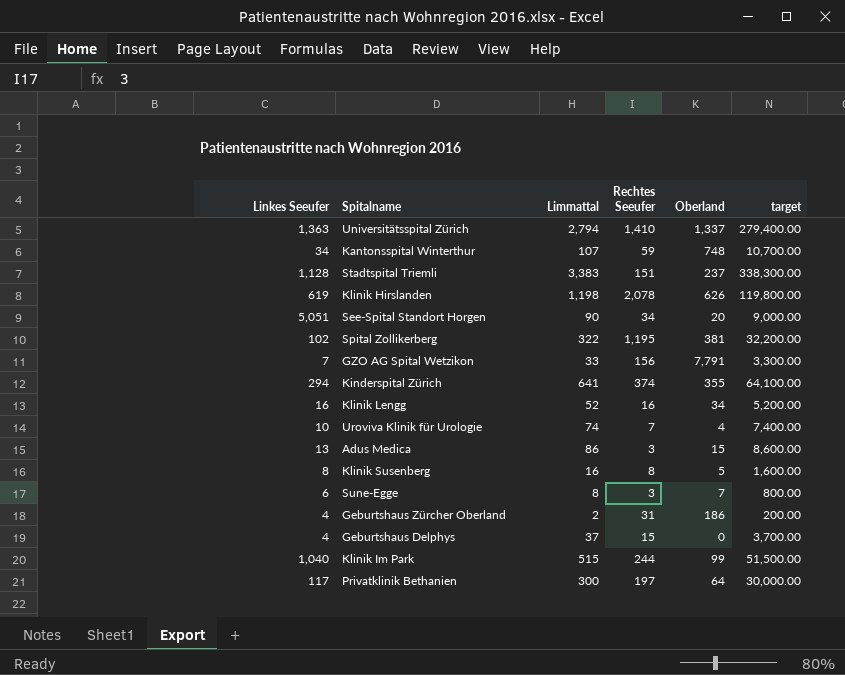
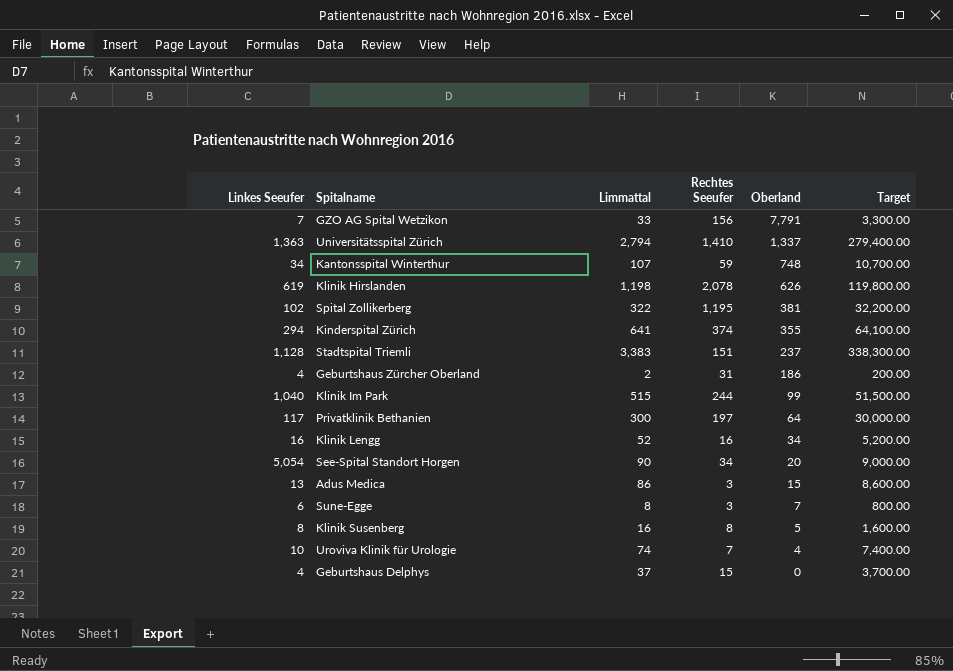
row order: none -> Oberland descending
column name: target -> Target
See-Spital Standort Horgen | Linkes Seeufer: 5,051 -> 5,054

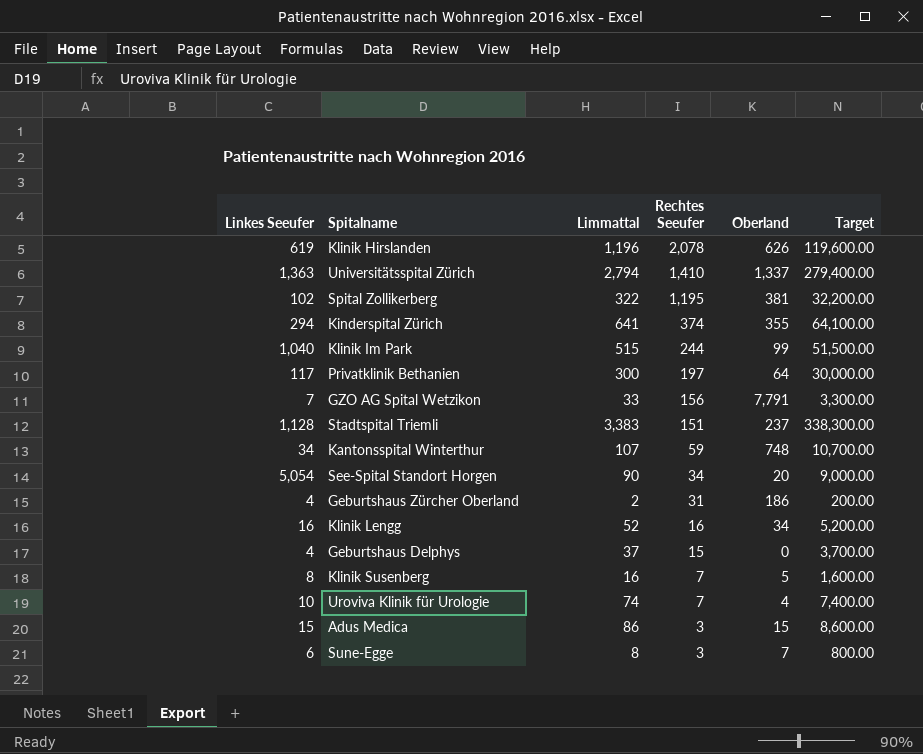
row order: Oberland descending -> Rechtes Seeufer descending
Klinik Hirslanden | Limmattal: 1,198 -> 1,196
Klinik Hirslanden | Target: 119,800.00 -> 119,600.00
Klinik Susenberg | Rechtes Seeufer: 8 -> 7
Adus Medica | Linkes Seeufer: 13 -> 15

